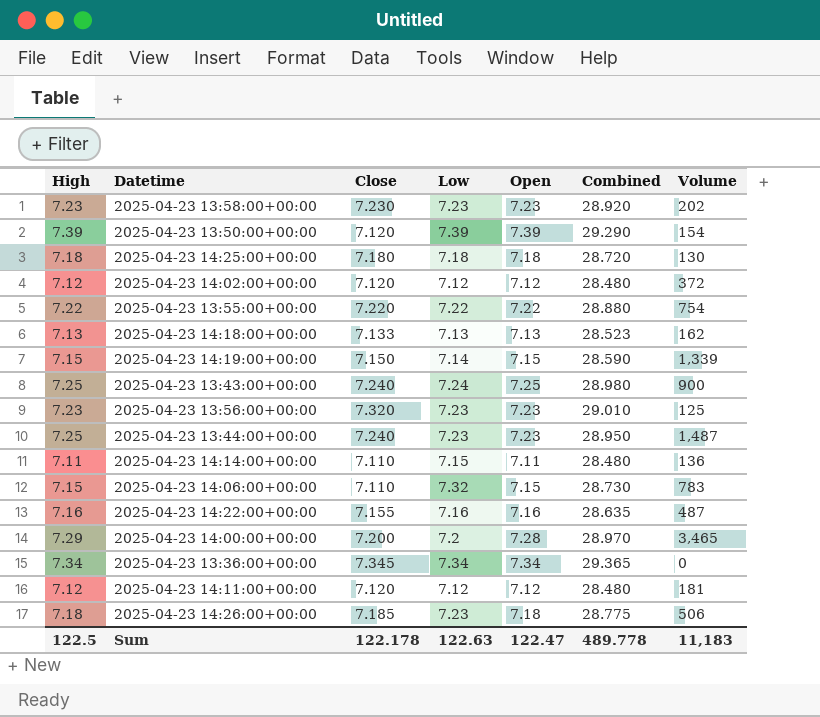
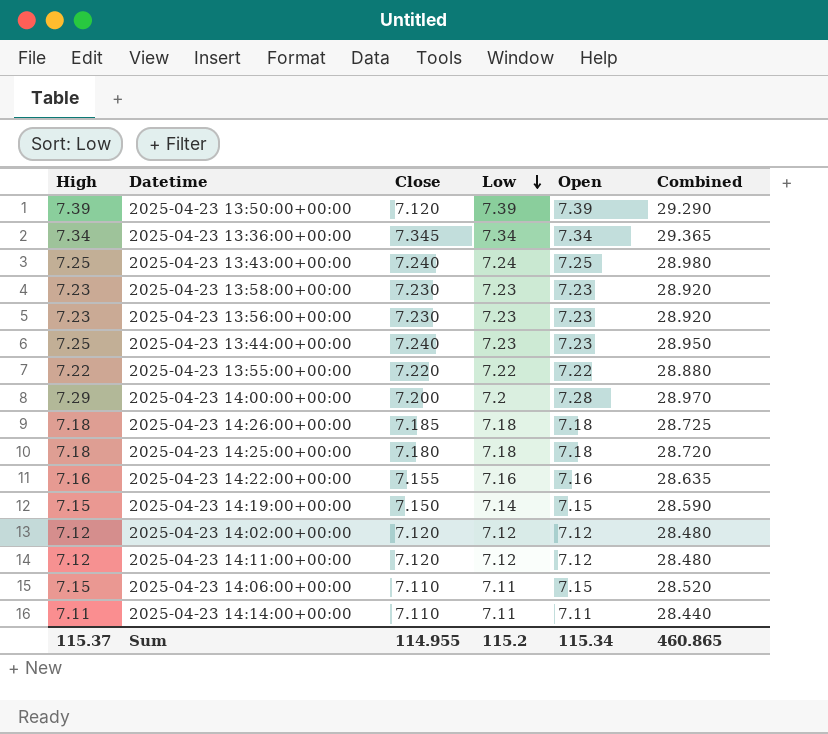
row order: none -> Low descending
column Volume | position: 7 -> none
row 2025-04-23 14:18:00+00:00: 7.13 | 7.133 | 7.13 | 7.13 | 28.523 | 162 -> none
2025-04-23 13:56:00+00:00 | Close: 7.320 -> 7.230
2025-04-23 13:56:00+00:00 | Combined: 29.010 -> 28.920
2025-04-23 14:26:00+00:00 | Low: 7.23 -> 7.18
2025-04-23 14:26:00+00:00 | Combined: 28.775 -> 28.725
2025-04-23 14:06:00+00:00 | Low: 7.32 -> 7.11
2025-04-23 14:06:00+00:00 | Combined: 28.730 -> 28.520
2025-04-23 14:14:00+00:00 | Low: 7.15 -> 7.11
2025-04-23 14:14:00+00:00 | Combined: 28.480 -> 28.440
Sum | High: 122.5 -> 115.37
Sum | Close: 122.178 -> 114.955
Sum | Low: 122.63 -> 115.2
Sum | Open: 122.47 -> 115.34
Sum | Combined: 489.778 -> 460.865

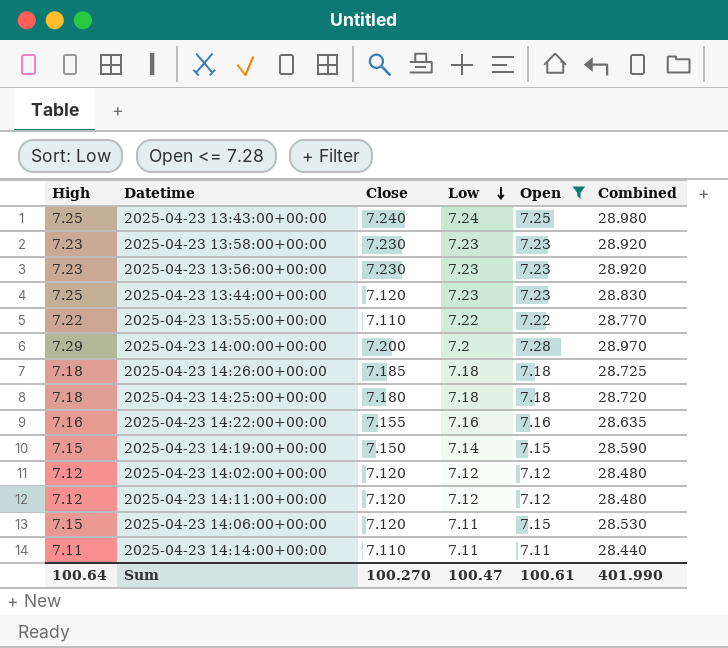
filter: none -> Open <= 7.28
2025-04-23 13:44:00+00:00 | Close: 7.240 -> 7.120
2025-04-23 13:44:00+00:00 | Combined: 28.950 -> 28.830
2025-04-23 13:55:00+00:00 | Close: 7.220 -> 7.110
2025-04-23 13:55:00+00:00 | Combined: 28.880 -> 28.770
2025-04-23 14:06:00+00:00 | Close: 7.110 -> 7.120
2025-04-23 14:06:00+00:00 | Combined: 28.520 -> 28.530
Sum | High: 115.37 -> 100.64
Sum | Close: 114.955 -> 100.270
Sum | Low: 115.2 -> 100.47
Sum | Open: 115.34 -> 100.61
Sum | Combined: 460.865 -> 401.990

